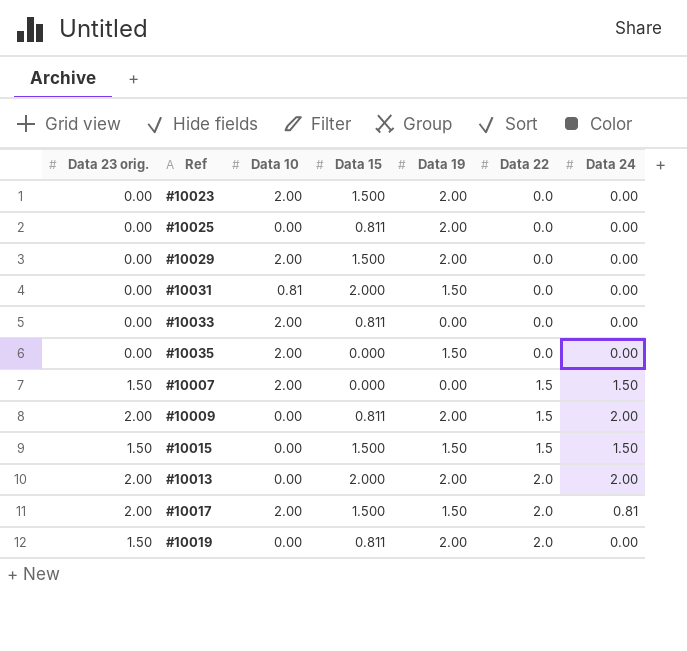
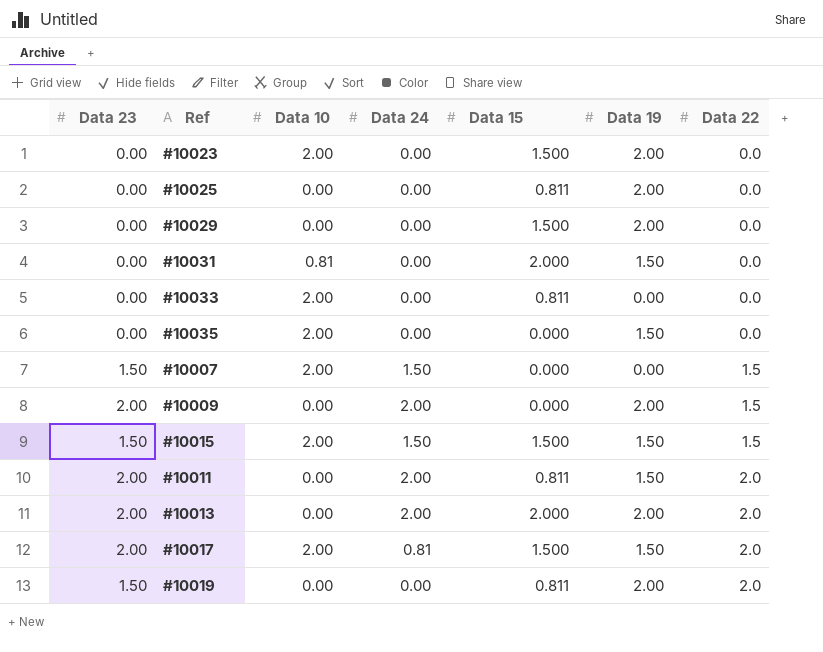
column name: Data 23 orig. -> Data 23
column Data 24 | position: 7 -> 4
#10029 | Data 10: 2.00 -> 0.00
#10009 | Data 15: 0.811 -> 0.000
#10015 | Data 10: 0.00 -> 2.00
row #10011: none -> 2.00 | 0.00 | 2.00 | 0.811 | 1.50 | 2.0

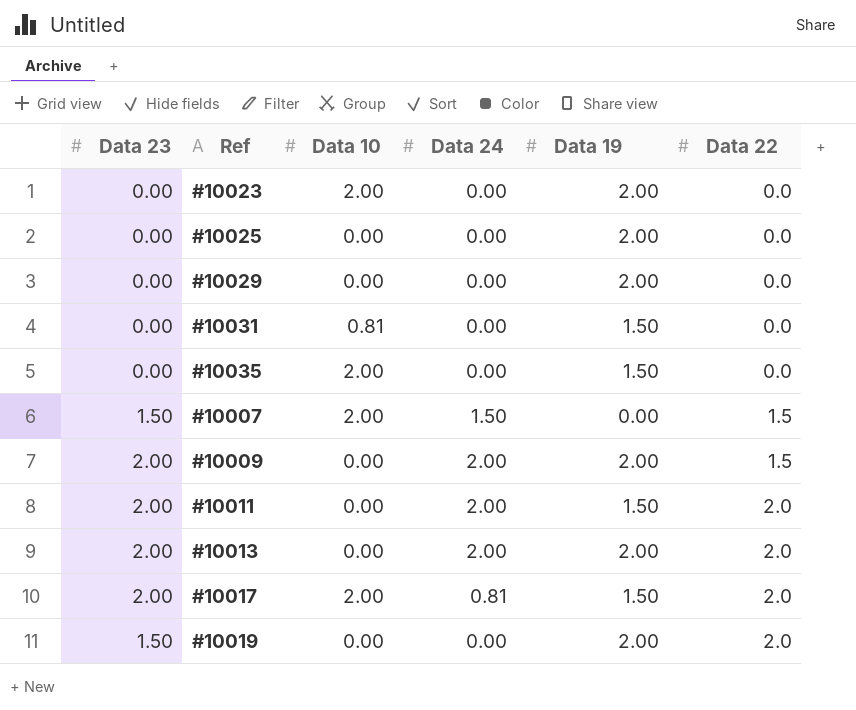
column Data 15 | position: 5 -> none
row #10033: 0.00 | 2.00 | 0.00 | 0.811 | 0.00 | 0.0 -> none
row #10015: 1.50 | 2.00 | 1.50 | 1.500 | 1.50 | 1.5 -> none

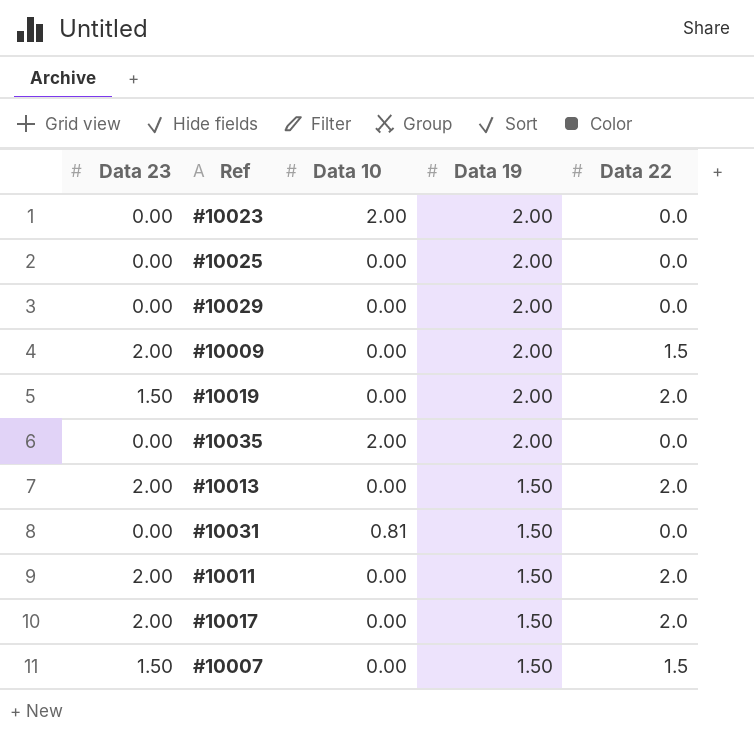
row order: Data 22 ascending -> Data 19 descending
column Data 24 | position: 4 -> none
#10035 | Data 19: 1.50 -> 2.00
#10013 | Data 19: 2.00 -> 1.50
#10017 | Data 10: 2.00 -> 0.00
#10007 | Data 10: 2.00 -> 0.00
#10007 | Data 19: 0.00 -> 1.50

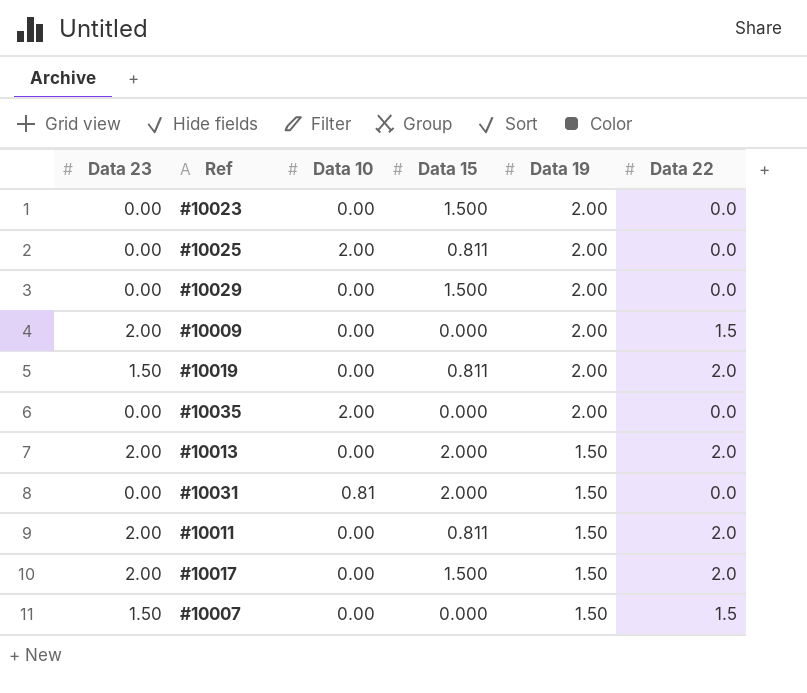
column Data 15 | position: none -> 4
#10023 | Data 10: 2.00 -> 0.00
#10025 | Data 10: 0.00 -> 2.00

